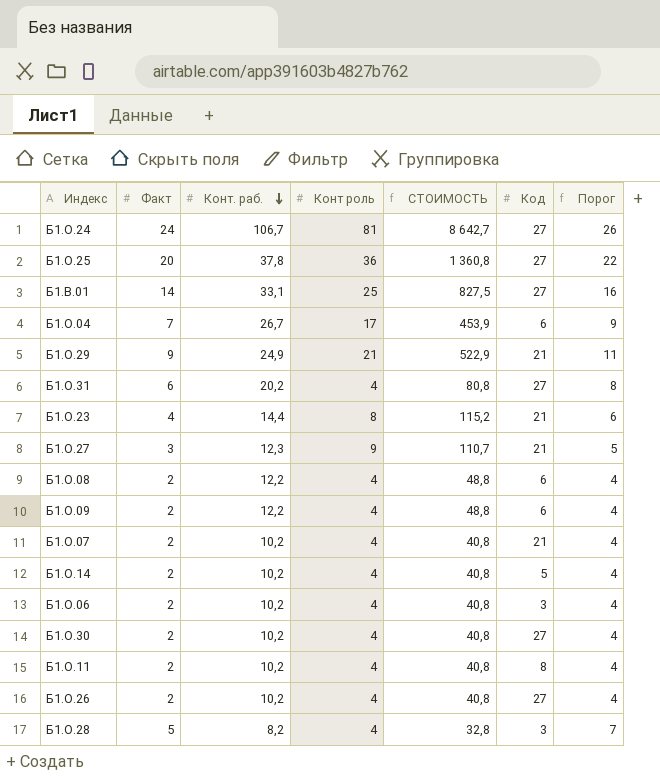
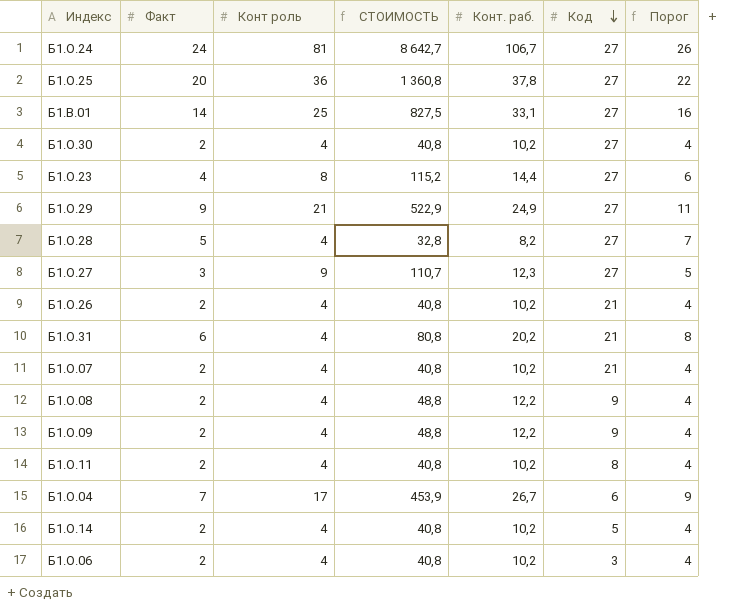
row order: Конт. раб. descending -> Код descending
column Конт. раб. | position: 3 -> 5
Б1.О.23 | Код: 21 -> 27
Б1.О.29 | Код: 21 -> 27
Б1.О.28 | Код: 3 -> 27
Б1.О.27 | Код: 21 -> 27
Б1.О.26 | Код: 27 -> 21
Б1.О.31 | Код: 27 -> 21
Б1.О.08 | Код: 6 -> 9
Б1.О.09 | Код: 6 -> 9

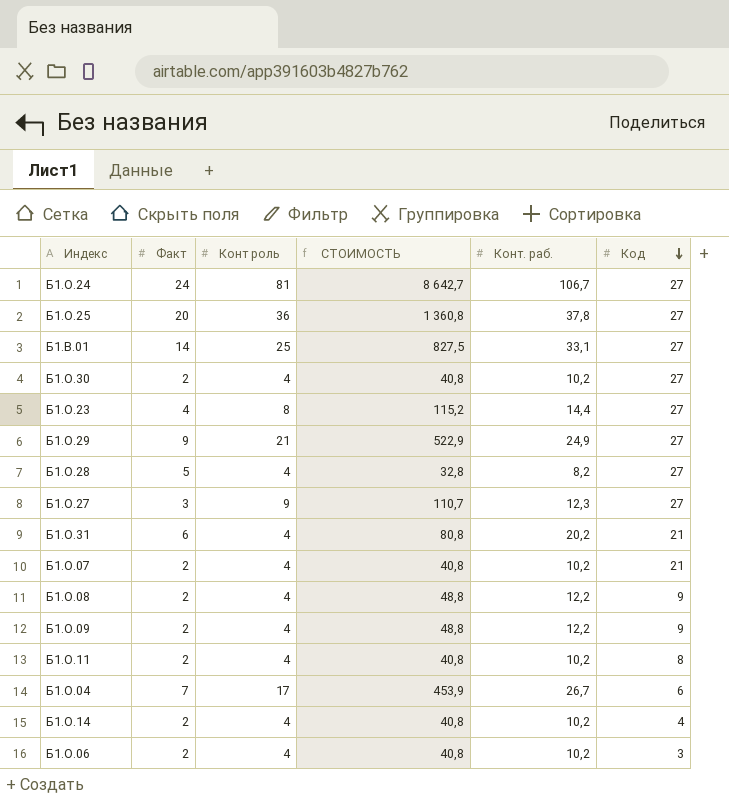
column Порог | formula: [Факт] + 2 -> none
row Б1.О.26: 2 | 4 | 40,8 | 10,2 | 21 | 4 -> none
Б1.О.14 | Код: 5 -> 4

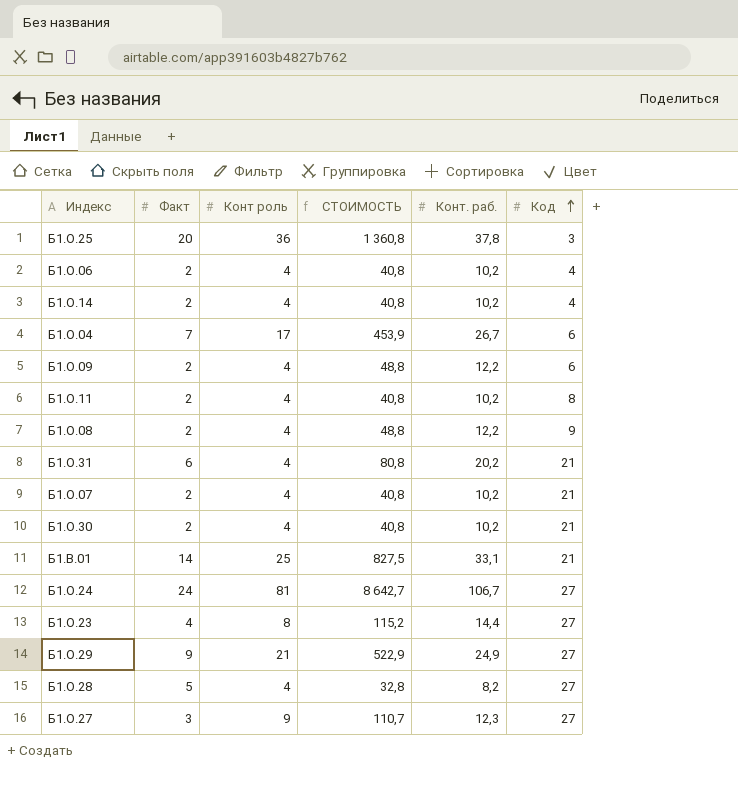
row order: Код descending -> Код ascending
Б1.О.25 | Код: 27 -> 3
Б1.О.06 | Код: 3 -> 4
Б1.О.09 | Код: 9 -> 6
Б1.О.30 | Код: 27 -> 21
Б1.В.01 | Код: 27 -> 21

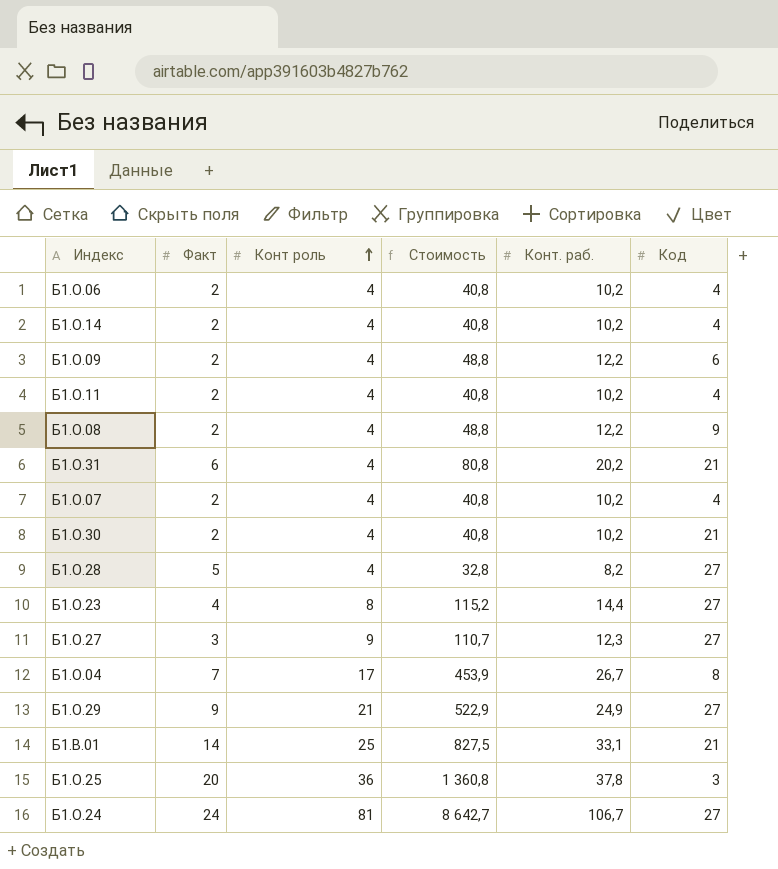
row order: Код ascending -> Конт роль ascending
column name: СТОИМОСТЬ -> Стоимость
Б1.О.11 | Код: 8 -> 4
Б1.О.07 | Код: 21 -> 4
Б1.О.04 | Код: 6 -> 8

